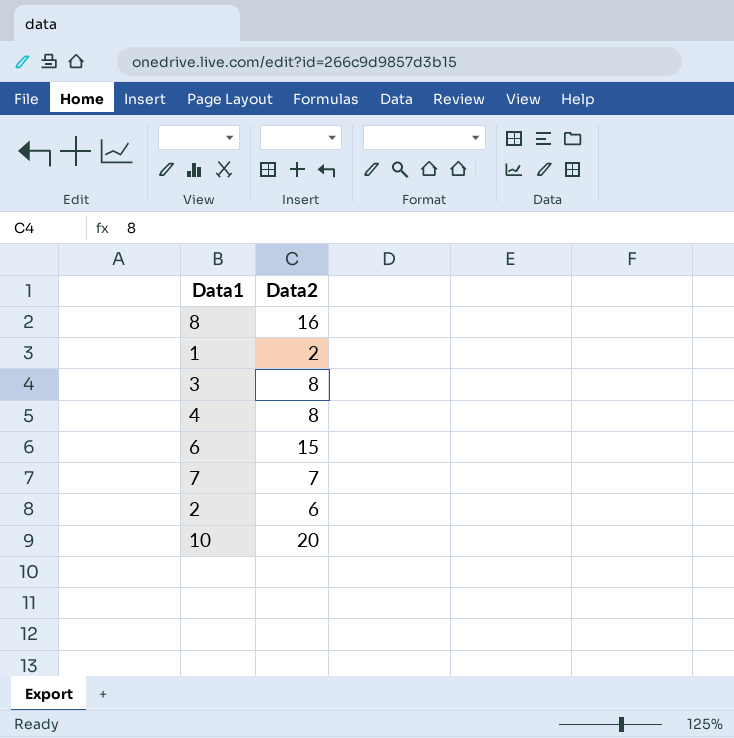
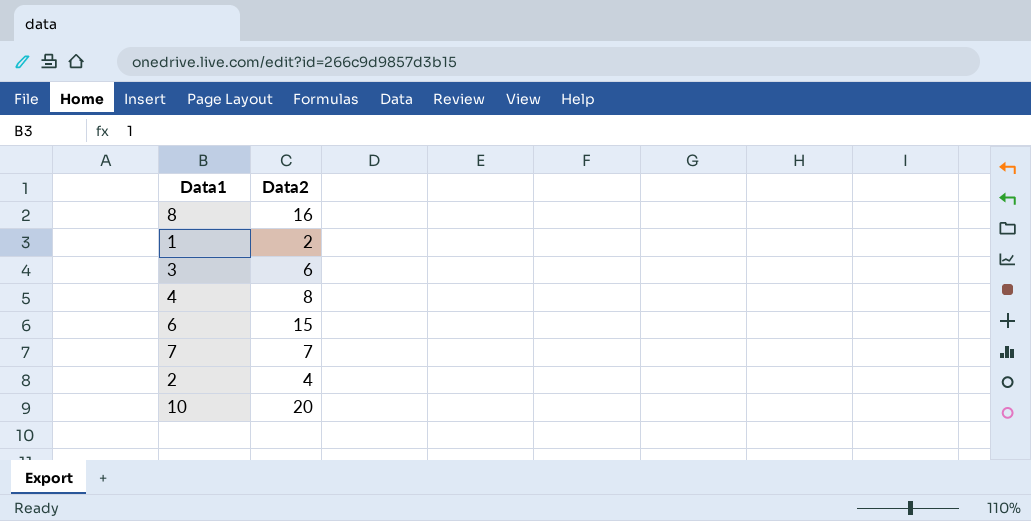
3 | Data2: 8 -> 6
2 | Data2: 6 -> 4

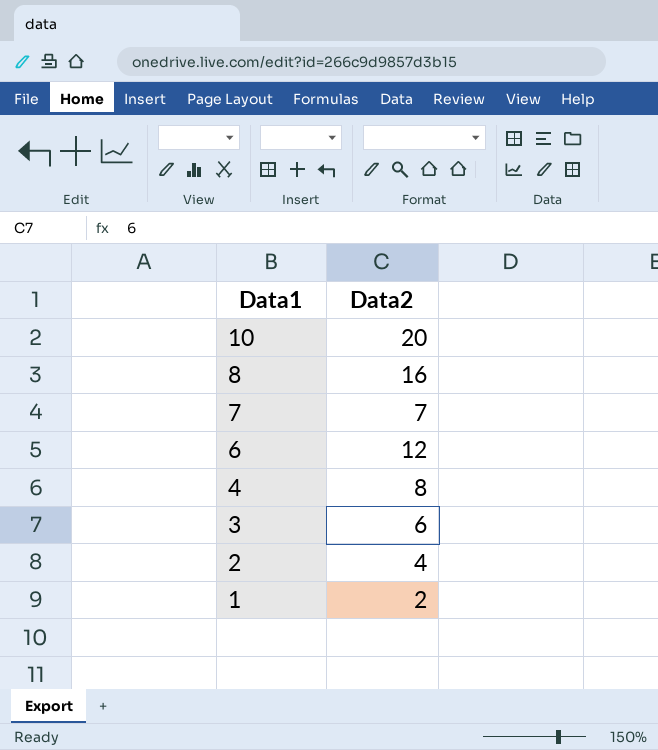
row order: none -> Data1 descending
6 | Data2: 15 -> 12

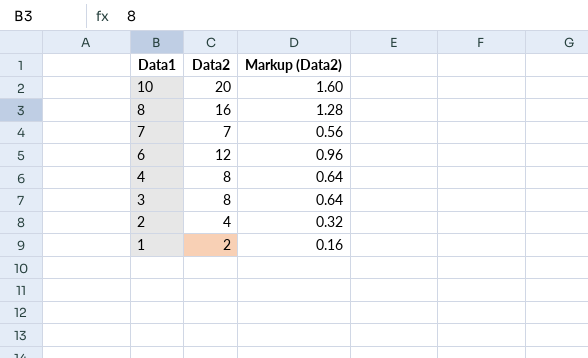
column Markup (Data2) | formula: none -> [Data2] * 0.08
3 | Data2: 6 -> 8

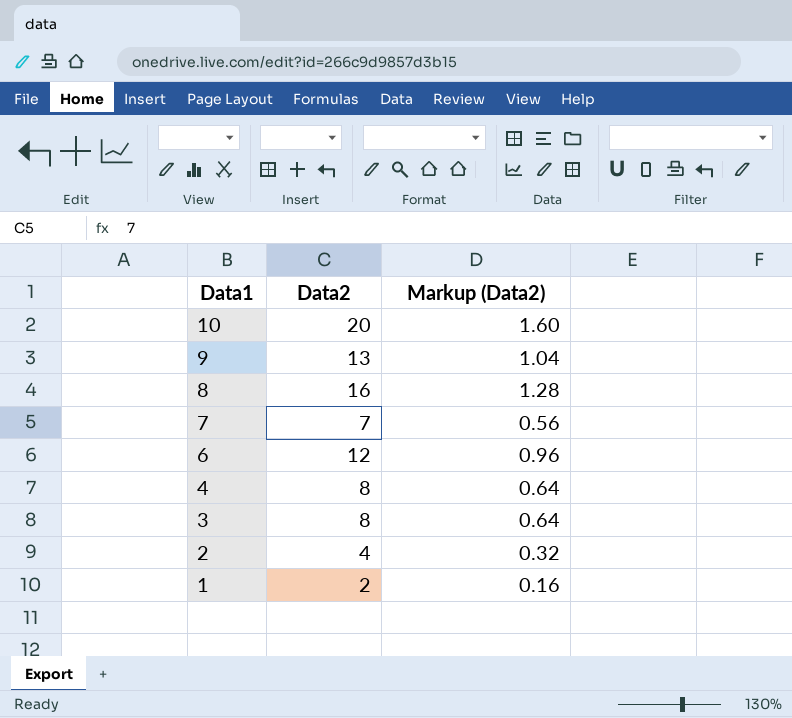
row 9: none -> 13 | 1.04

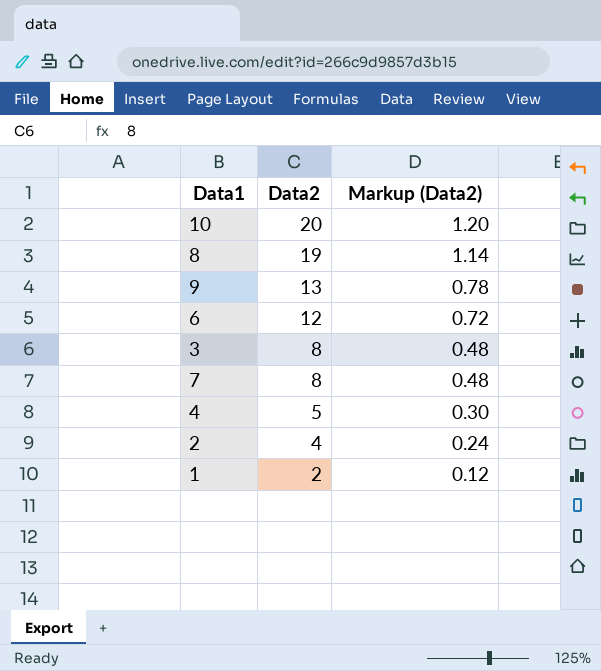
row order: Data1 descending -> Data2 descending
column Markup (Data2) | formula: [Data2] * 0.08 -> [Data2] * 0.06
8 | Data2: 16 -> 19
7 | Data2: 7 -> 8
4 | Data2: 8 -> 5

